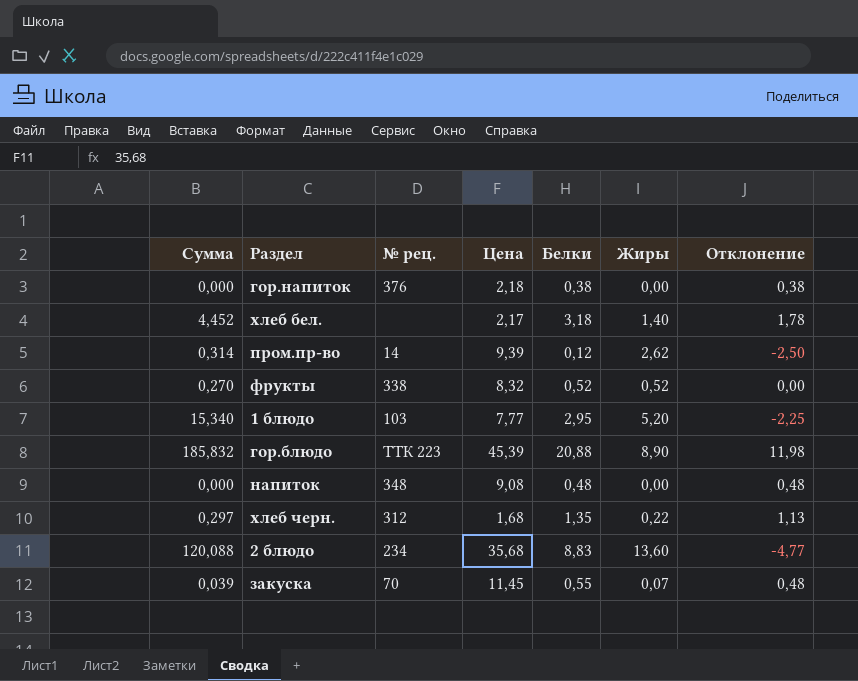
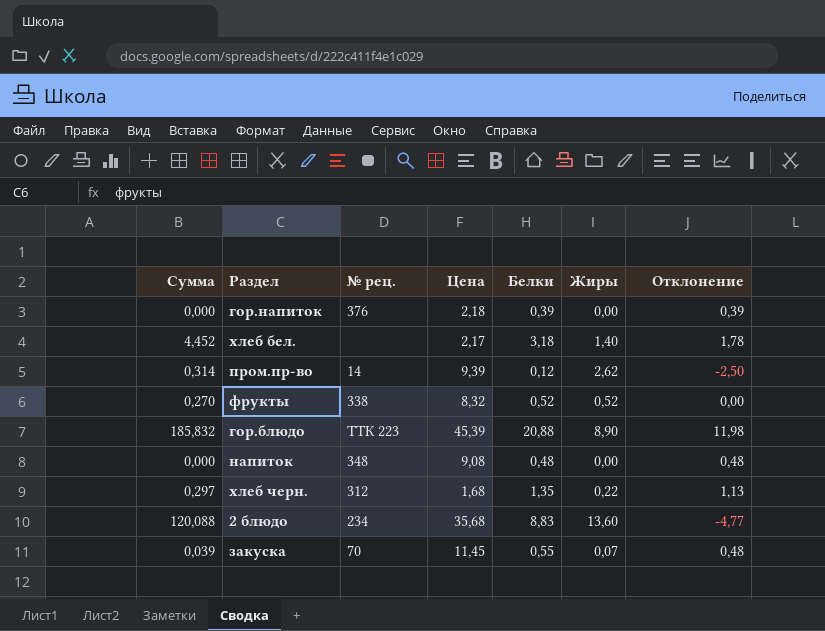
row 1 блюдо: 15,340 | 103 | 7,77 | 2,95 | 5,20 | -2,25 -> none
гор.напиток | Белки: 0,38 -> 0,39
гор.напиток | Отклонение: 0,38 -> 0,39

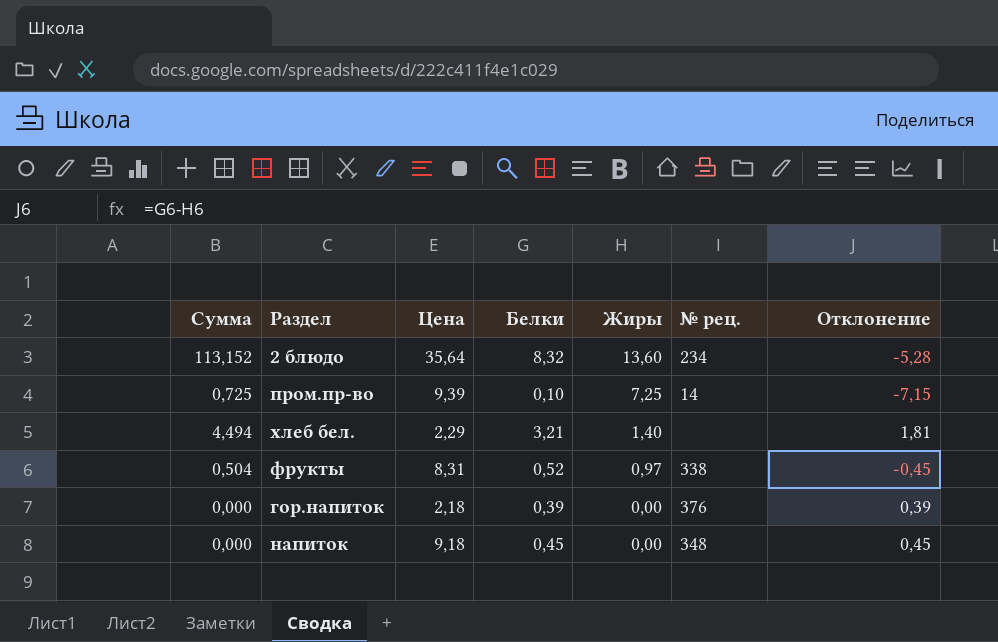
row order: none -> Жиры descending
column № рец. | position: 3 -> 6
row гор.блюдо: 185,832 | ТТК 223 | 45,39 | 20,88 | 8,90 | 11,98 -> none
row хлеб черн.: 0,297 | 312 | 1,68 | 1,35 | 0,22 | 1,13 -> none
row закуска: 0,039 | 70 | 11,45 | 0,55 | 0,07 | 0,48 -> none
2 блюдо | Сумма: 120,088 -> 113,152
2 блюдо | Цена: 35,68 -> 35,64
2 блюдо | Белки: 8,83 -> 8,32
2 блюдо | Отклонение: -4,77 -> -5,28
пром.пр-во | Сумма: 0,314 -> 0,725
пром.пр-во | Белки: 0,12 -> 0,10
пром.пр-во | Жиры: 2,62 -> 7,25
пром.пр-во | Отклонение: -2,50 -> -7,15
хлеб бел. | Сумма: 4,452 -> 4,494
хлеб бел. | Цена: 2,17 -> 2,29
хлеб бел. | Белки: 3,18 -> 3,21
хлеб бел. | Отклонение: 1,78 -> 1,81
фрукты | Сумма: 0,270 -> 0,504
фрукты | Цена: 8,32 -> 8,31
фрукты | Жиры: 0,52 -> 0,97
фрукты | Отклонение: 0,00 -> -0,45
напиток | Цена: 9,08 -> 9,18
напиток | Белки: 0,48 -> 0,45
напиток | Отклонение: 0,48 -> 0,45

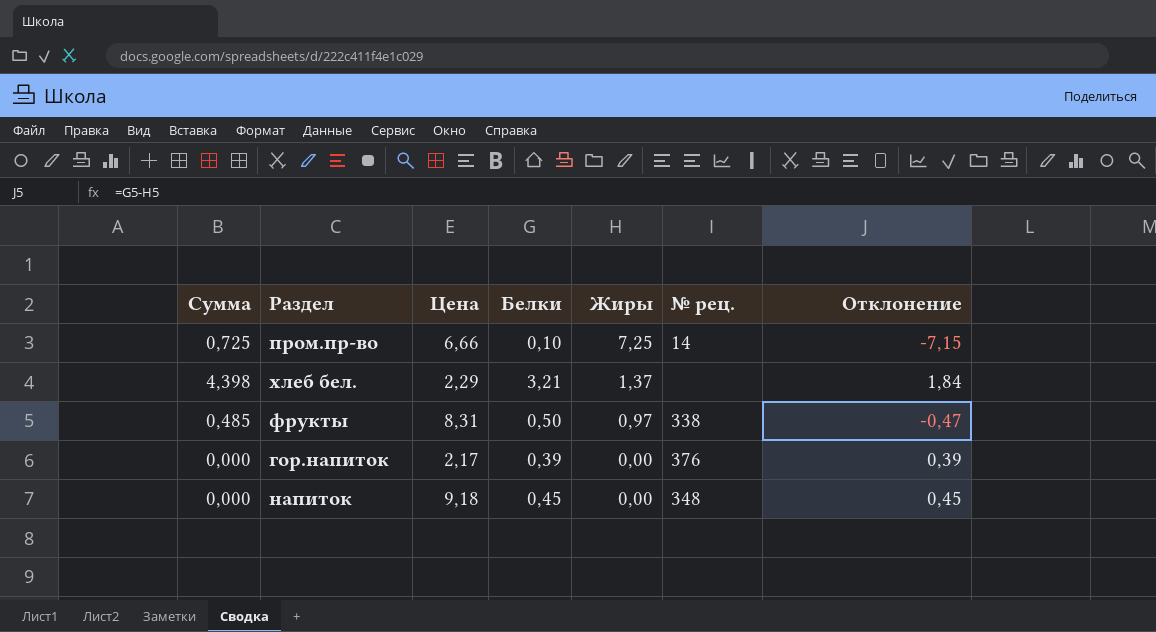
row 2 блюдо: 113,152 | 35,64 | 8,32 | 13,60 | 234 | -5,28 -> none
пром.пр-во | Цена: 9,39 -> 6,66
хлеб бел. | Сумма: 4,494 -> 4,398
хлеб бел. | Жиры: 1,40 -> 1,37
хлеб бел. | Отклонение: 1,81 -> 1,84
фрукты | Сумма: 0,504 -> 0,485
фрукты | Белки: 0,52 -> 0,50
фрукты | Отклонение: -0,45 -> -0,47
гор.напиток | Цена: 2,18 -> 2,17

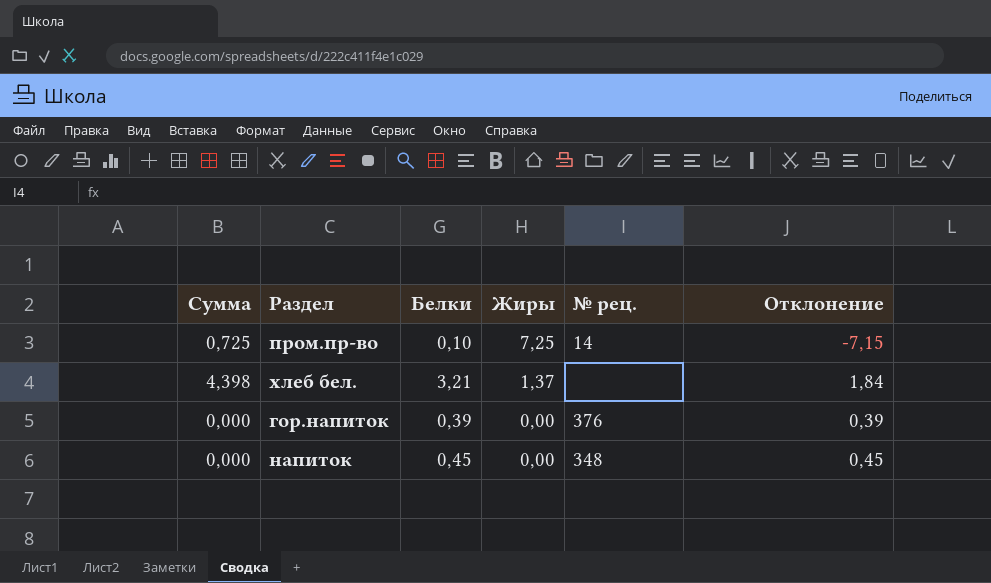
column Цена | position: 3 -> none
row фрукты: 0,485 | 8,31 | 0,50 | 0,97 | 338 | -0,47 -> none

